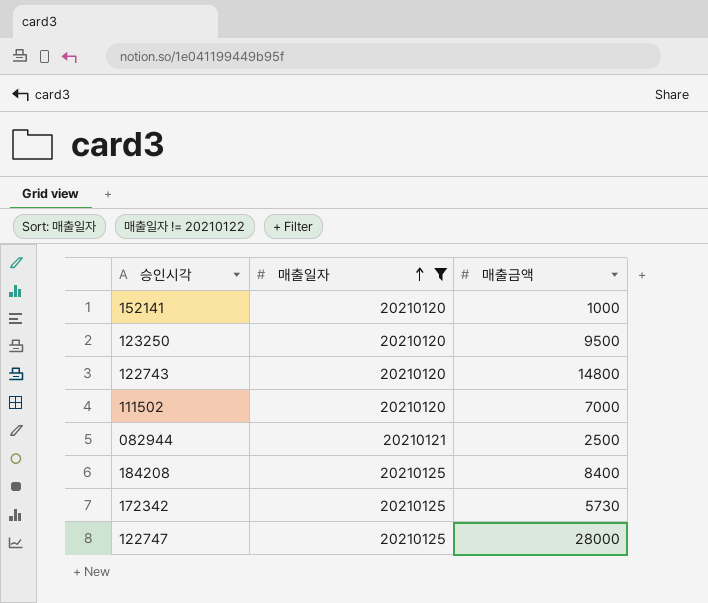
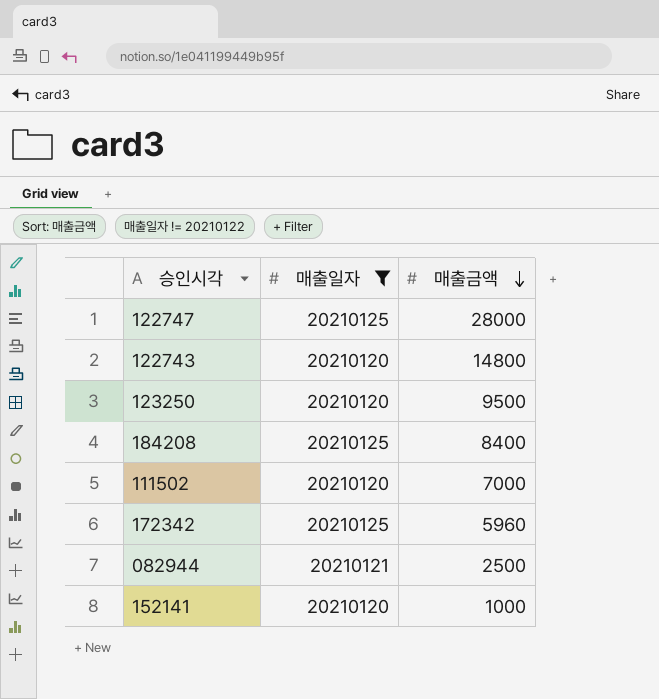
row order: 매출일자 ascending -> 매출금액 descending
172342 | 매출금액: 5730 -> 5960

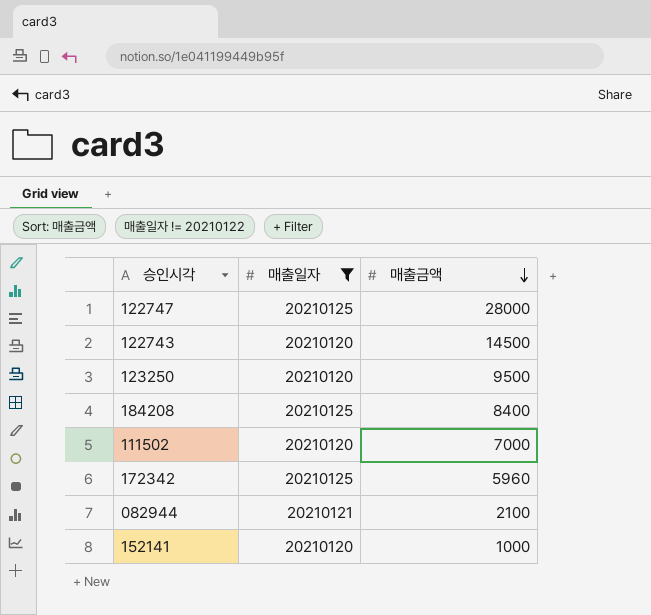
122743 | 매출금액: 14800 -> 14500
082944 | 매출금액: 2500 -> 2100

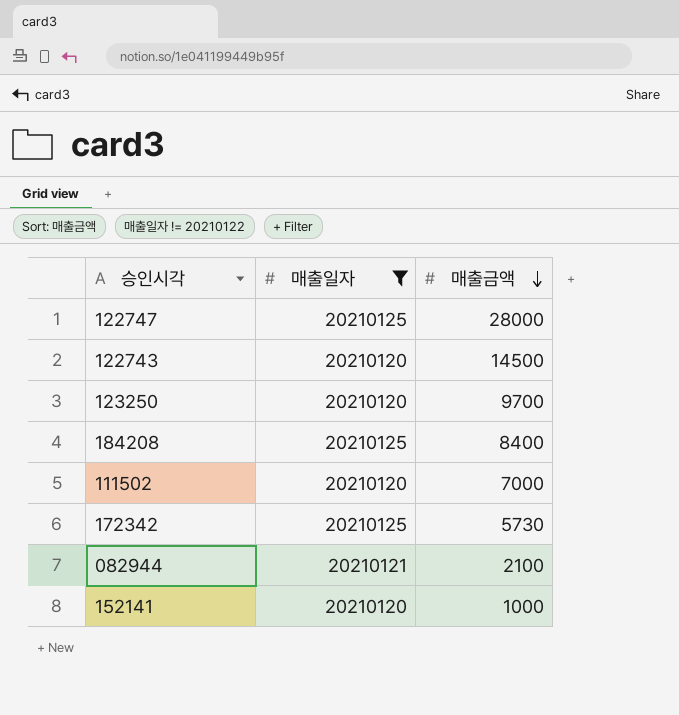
123250 | 매출금액: 9500 -> 9700
172342 | 매출금액: 5960 -> 5730

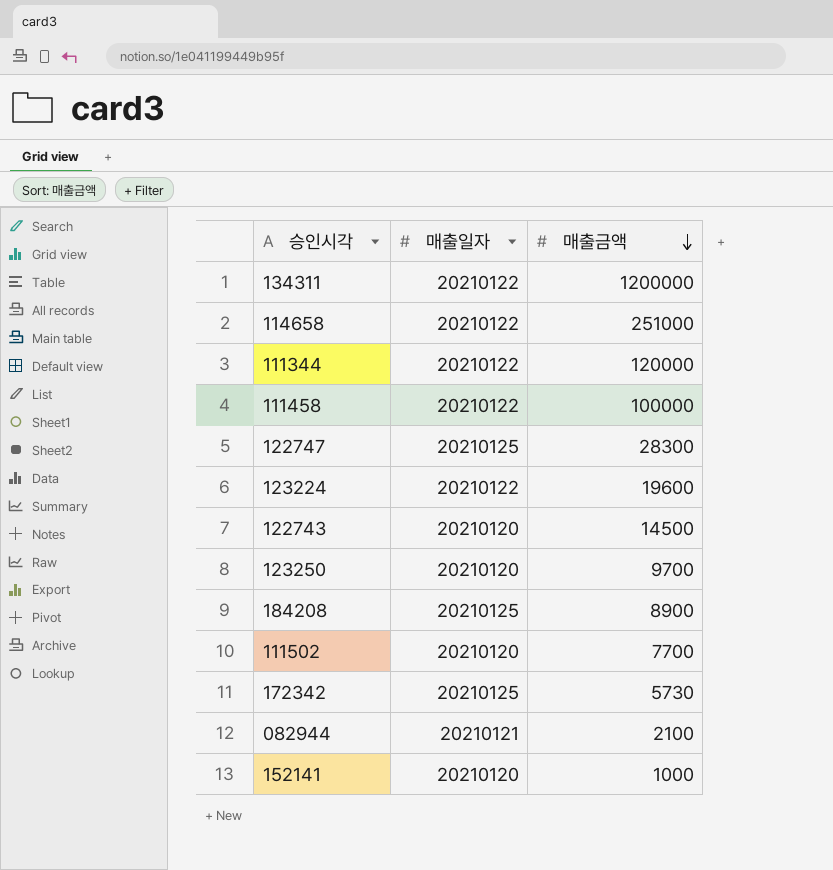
filter: 매출일자 != 20210122 -> none
122747 | 매출금액: 28000 -> 28300
184208 | 매출금액: 8400 -> 8900
111502 | 매출금액: 7000 -> 7700

